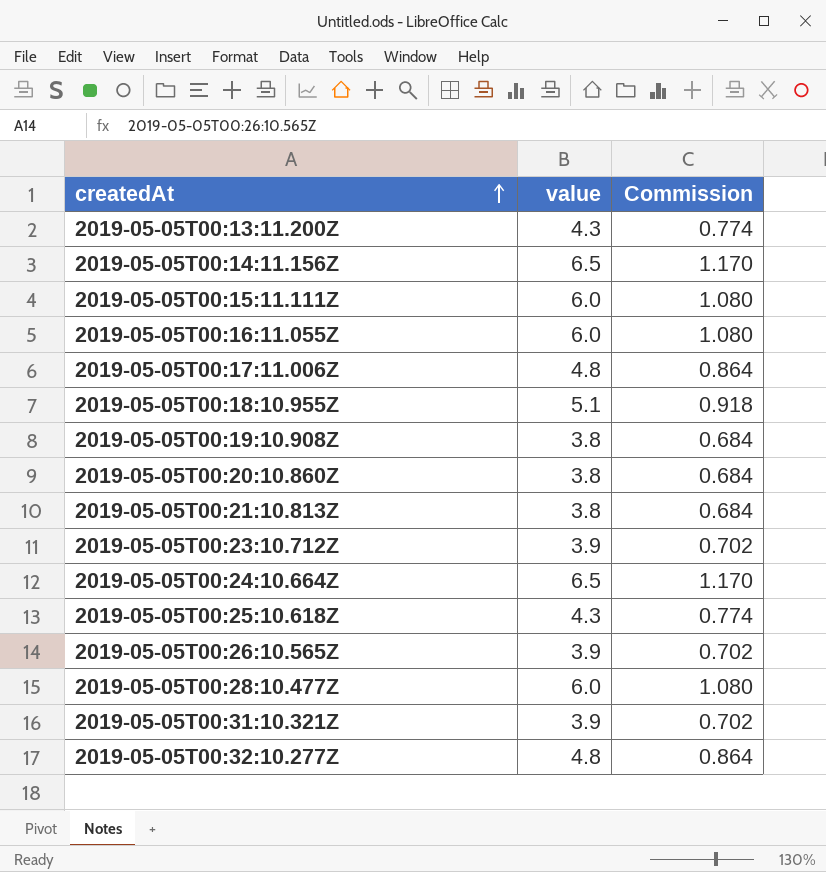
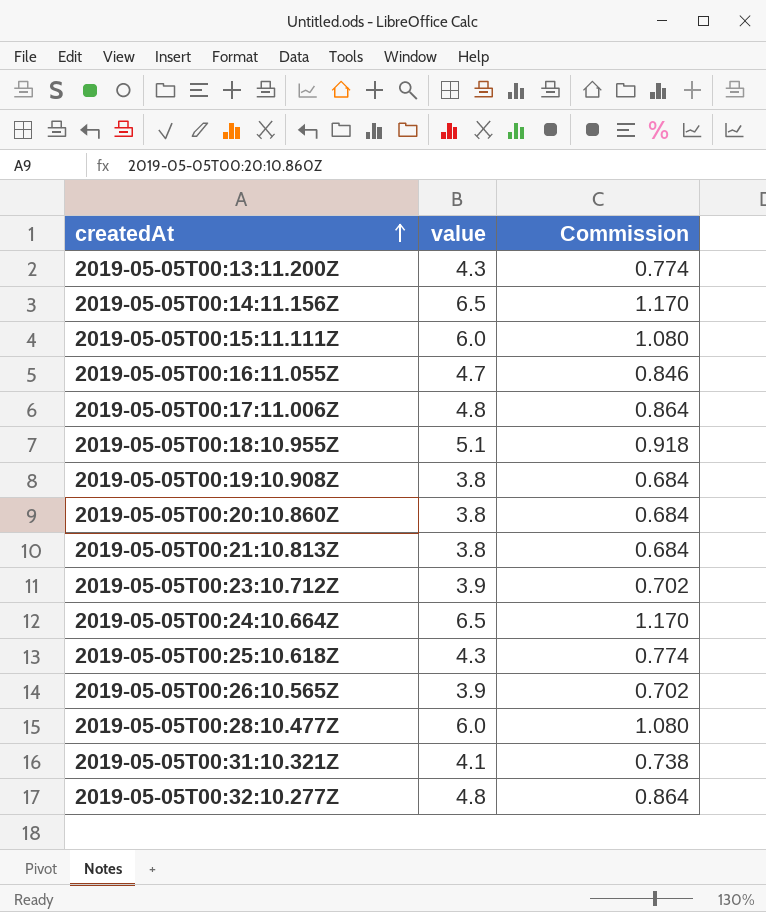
2019-05-05T00:16:11.055Z | value: 6.0 -> 4.7
2019-05-05T00:16:11.055Z | Commission: 1.080 -> 0.846
2019-05-05T00:31:10.321Z | value: 3.9 -> 4.1
2019-05-05T00:31:10.321Z | Commission: 0.702 -> 0.738

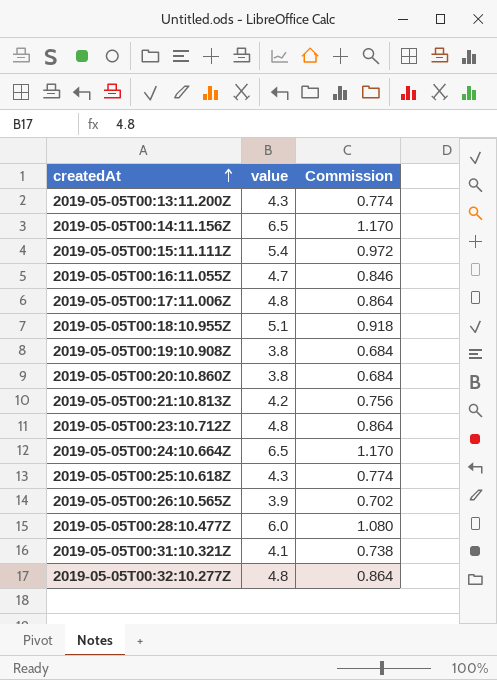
2019-05-05T00:15:11.111Z | value: 6.0 -> 5.4
2019-05-05T00:15:11.111Z | Commission: 1.080 -> 0.972
2019-05-05T00:21:10.813Z | value: 3.8 -> 4.2
2019-05-05T00:21:10.813Z | Commission: 0.684 -> 0.756
2019-05-05T00:23:10.712Z | value: 3.9 -> 4.8
2019-05-05T00:23:10.712Z | Commission: 0.702 -> 0.864

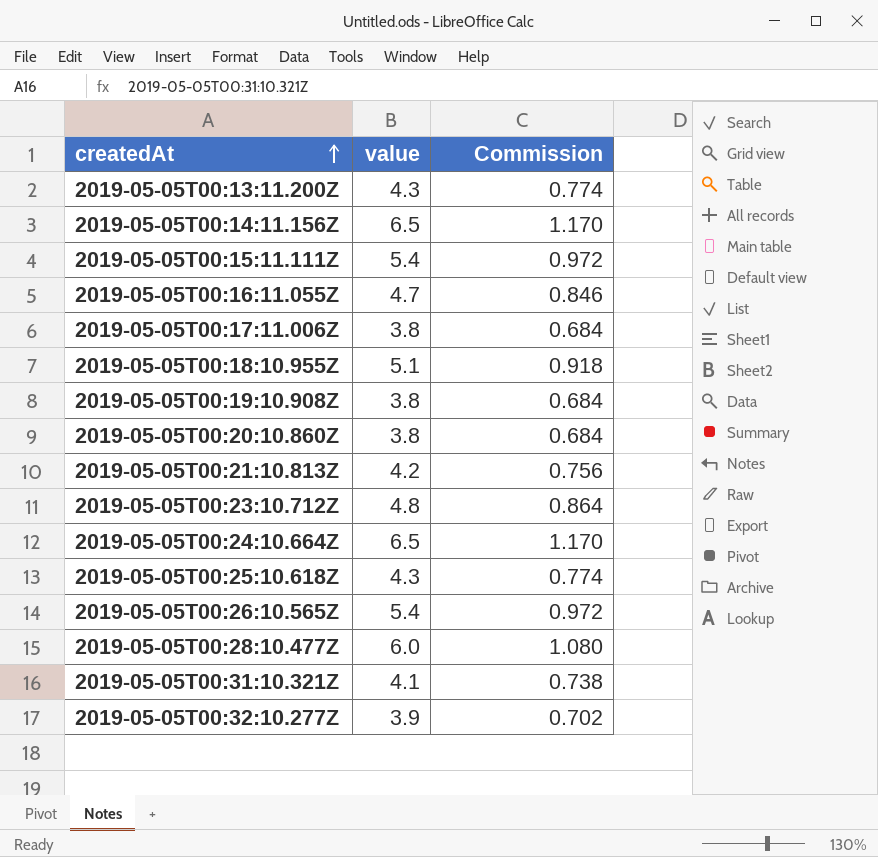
2019-05-05T00:17:11.006Z | value: 4.8 -> 3.8
2019-05-05T00:17:11.006Z | Commission: 0.864 -> 0.684
2019-05-05T00:26:10.565Z | value: 3.9 -> 5.4
2019-05-05T00:26:10.565Z | Commission: 0.702 -> 0.972
2019-05-05T00:32:10.277Z | value: 4.8 -> 3.9
2019-05-05T00:32:10.277Z | Commission: 0.864 -> 0.702

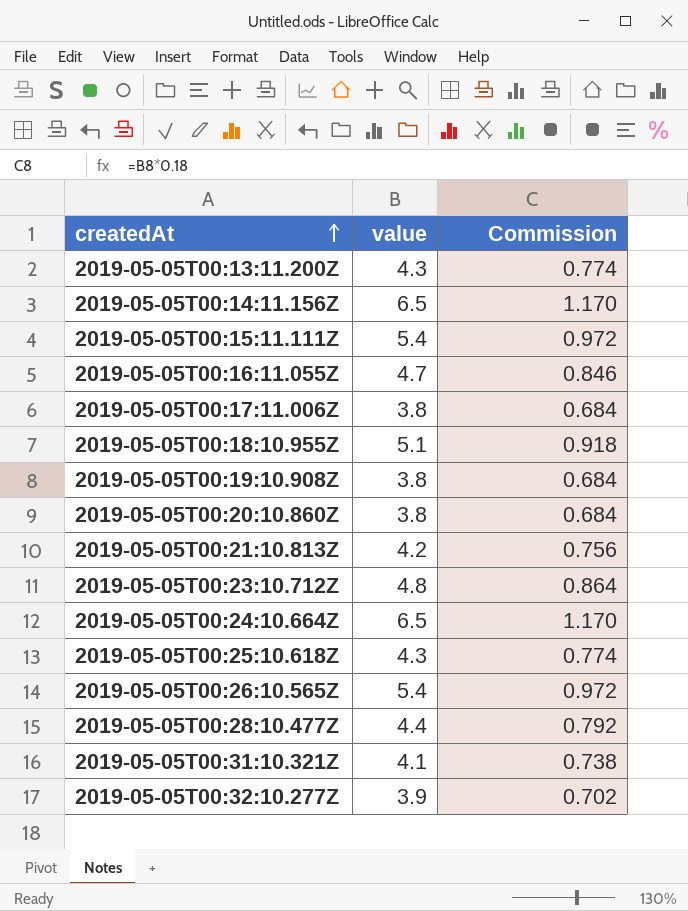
2019-05-05T00:28:10.477Z | value: 6.0 -> 4.4
2019-05-05T00:28:10.477Z | Commission: 1.080 -> 0.792

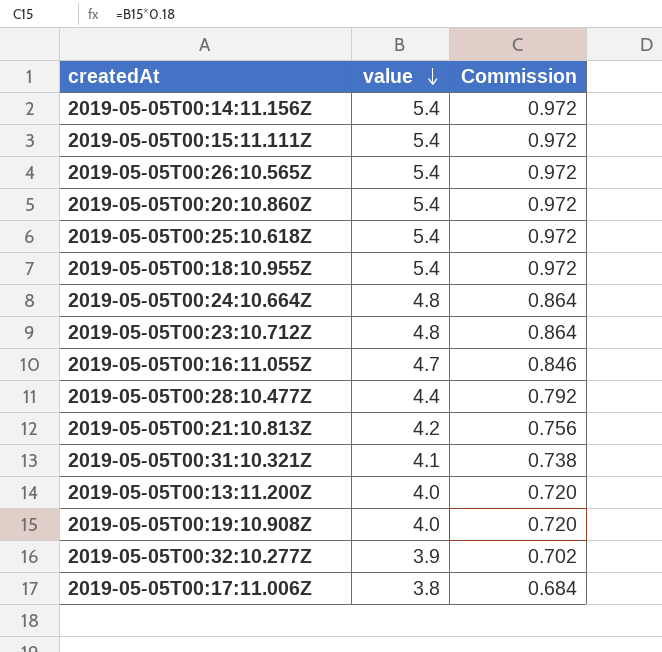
row order: createdAt ascending -> value descending
2019-05-05T00:14:11.156Z | value: 6.5 -> 5.4
2019-05-05T00:14:11.156Z | Commission: 1.170 -> 0.972
2019-05-05T00:20:10.860Z | value: 3.8 -> 5.4
2019-05-05T00:20:10.860Z | Commission: 0.684 -> 0.972
2019-05-05T00:25:10.618Z | value: 4.3 -> 5.4
2019-05-05T00:25:10.618Z | Commission: 0.774 -> 0.972
2019-05-05T00:18:10.955Z | value: 5.1 -> 5.4
2019-05-05T00:18:10.955Z | Commission: 0.918 -> 0.972
2019-05-05T00:24:10.664Z | value: 6.5 -> 4.8
2019-05-05T00:24:10.664Z | Commission: 1.170 -> 0.864
2019-05-05T00:13:11.200Z | value: 4.3 -> 4.0
2019-05-05T00:13:11.200Z | Commission: 0.774 -> 0.720
2019-05-05T00:19:10.908Z | value: 3.8 -> 4.0
2019-05-05T00:19:10.908Z | Commission: 0.684 -> 0.720

